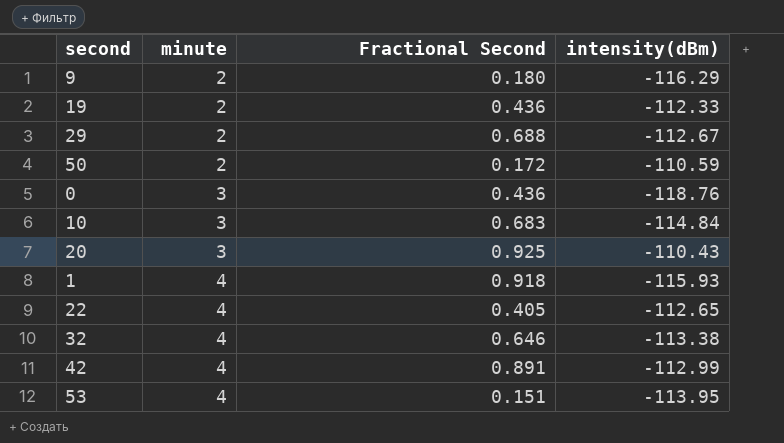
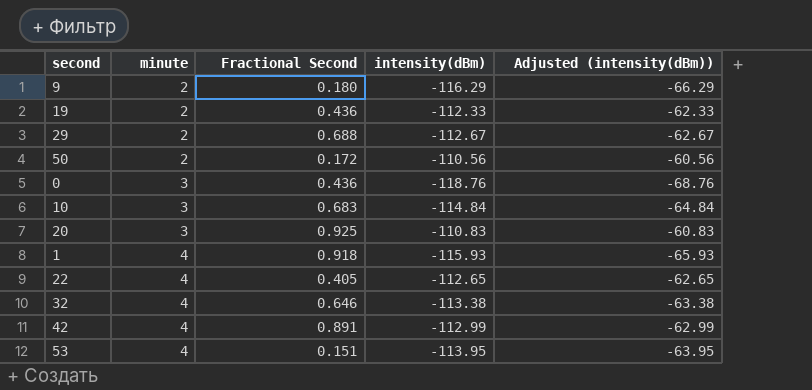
column Adjusted (intensity(dBm)) | formula: none -> [intensity(dBm)] + 50
50 | intensity(dBm): -110.59 -> -110.56
20 | intensity(dBm): -110.43 -> -110.83

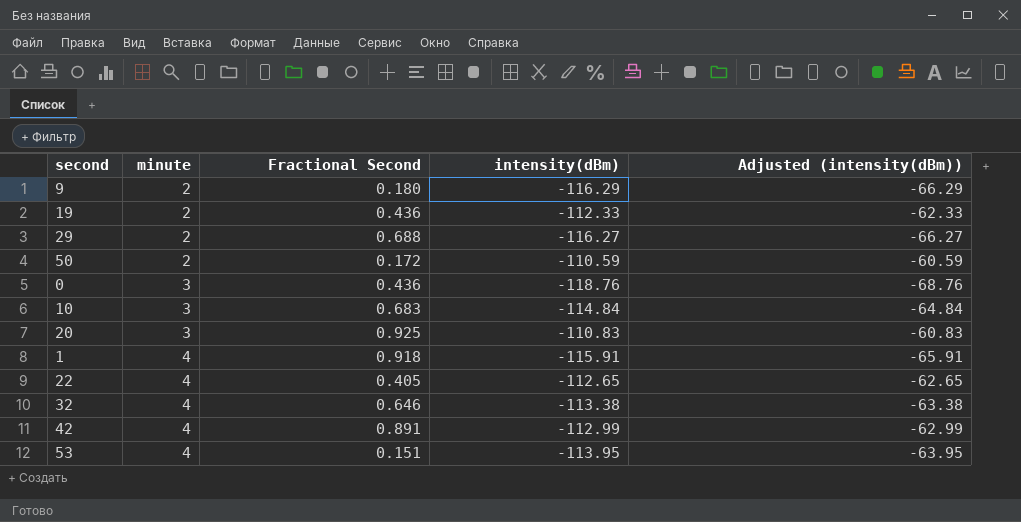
29 | intensity(dBm): -112.67 -> -116.27
29 | Adjusted (intensity(dBm)): -62.67 -> -66.27
50 | intensity(dBm): -110.56 -> -110.59
50 | Adjusted (intensity(dBm)): -60.56 -> -60.59
1 | intensity(dBm): -115.93 -> -115.91
1 | Adjusted (intensity(dBm)): -65.93 -> -65.91

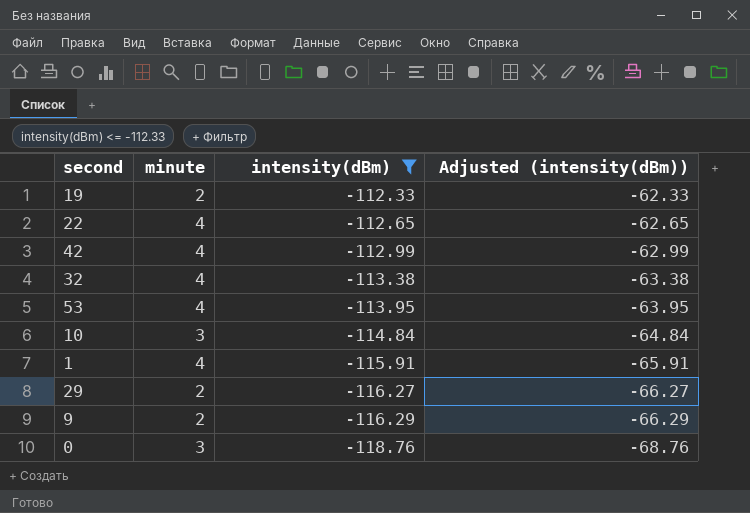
filter: none -> intensity(dBm) <= -112.33
row order: minute ascending -> intensity(dBm) descending
column Fractional Second | position: 3 -> none

